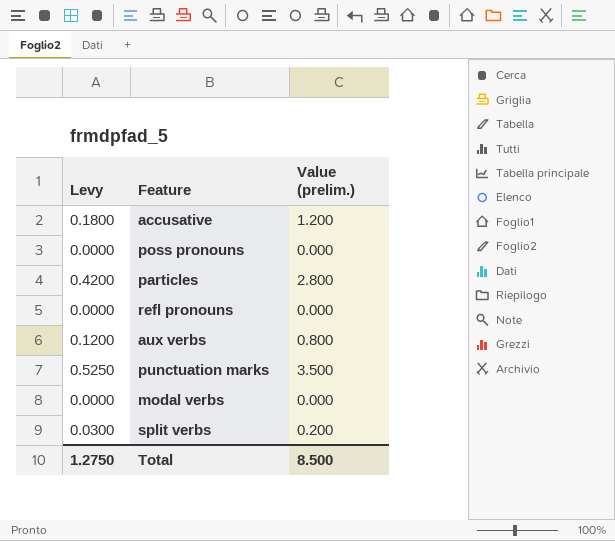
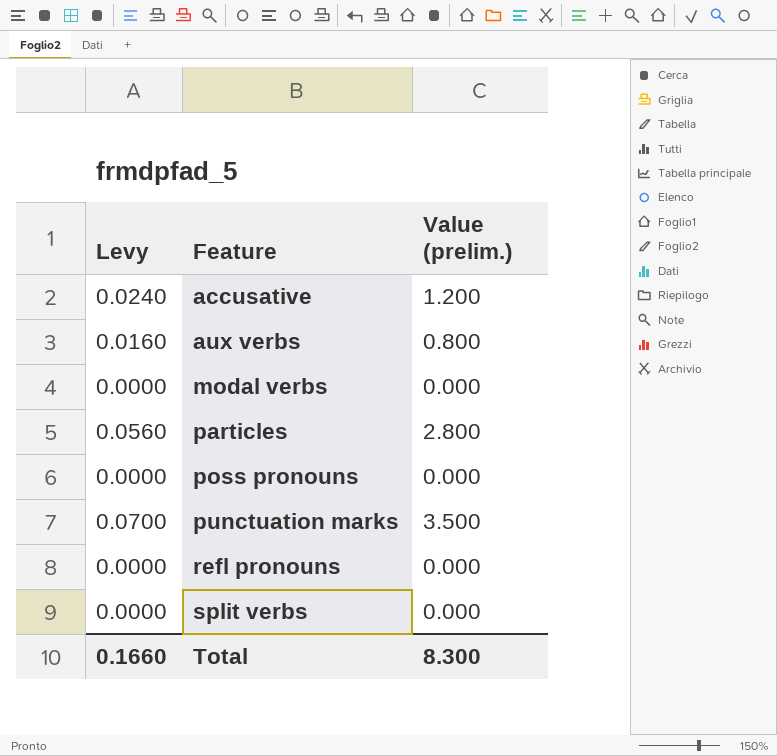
row order: none -> Feature ascending
column Levy | formula: [Value (prelim.)] * 0.15 -> [Value (prelim.)] * 0.02
split verbs | Value (prelim.): 0.200 -> 0.000
Total | Levy: 1.2750 -> 0.1660
Total | Value (prelim.): 8.500 -> 8.300

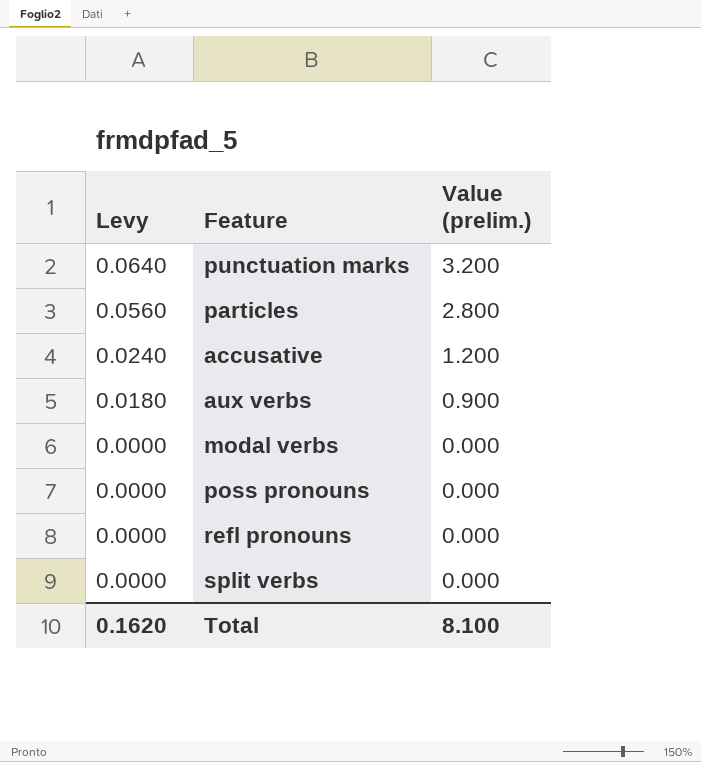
row order: Feature ascending -> Levy descending
punctuation marks | Levy: 0.0700 -> 0.0640
punctuation marks | Value (prelim.): 3.500 -> 3.200
aux verbs | Levy: 0.0160 -> 0.0180
aux verbs | Value (prelim.): 0.800 -> 0.900
Total | Levy: 0.1660 -> 0.1620
Total | Value (prelim.): 8.300 -> 8.100

